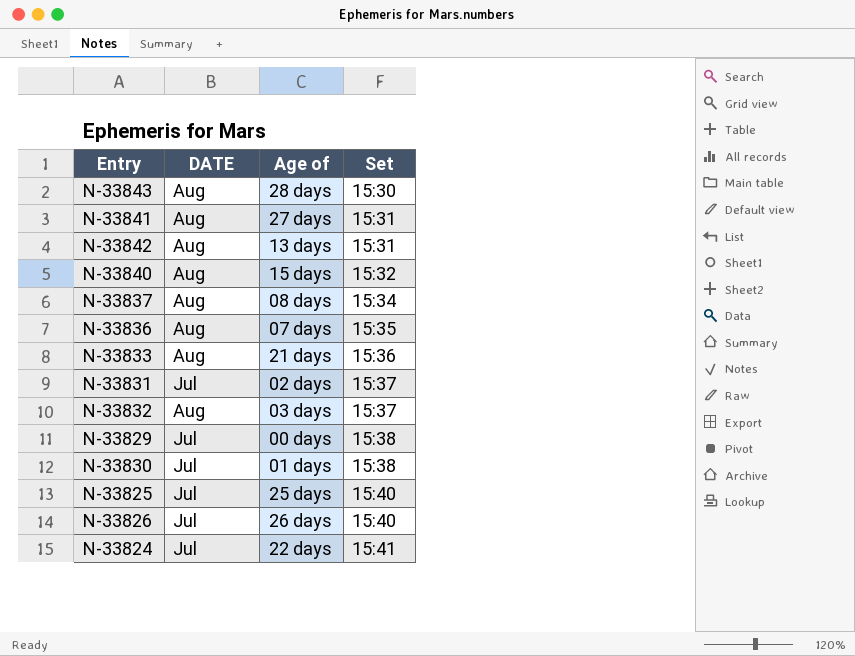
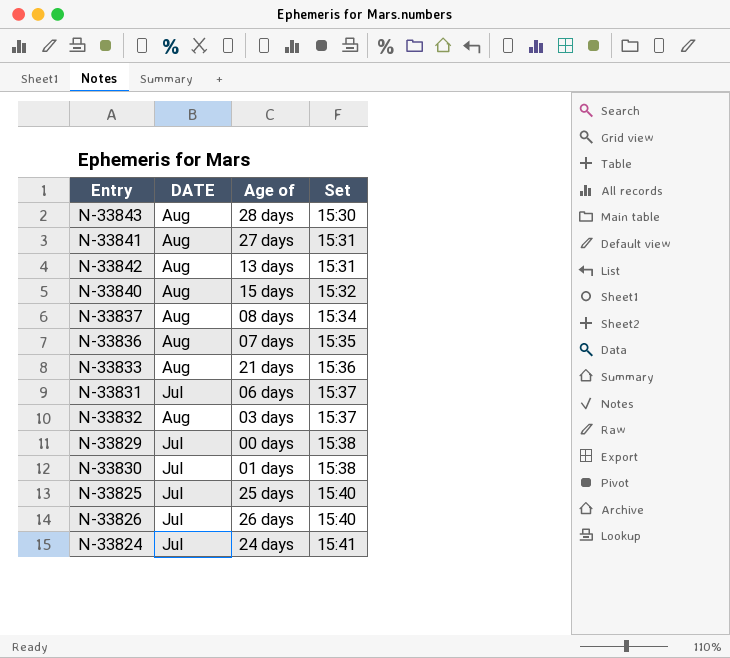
N-33831 | Age of: 02 days -> 06 days
N-33824 | Age of: 22 days -> 24 days

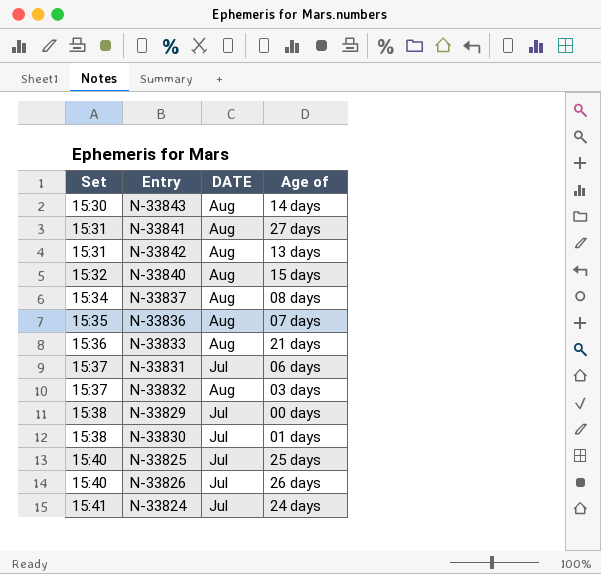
column Set | position: 4 -> 1
N-33843 | Age of: 28 days -> 14 days

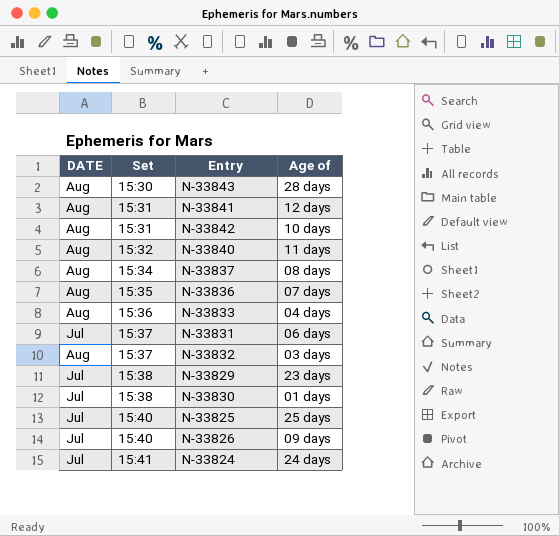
column DATE | position: 3 -> 1
N-33843 | Age of: 14 days -> 28 days
N-33841 | Age of: 27 days -> 12 days
N-33842 | Age of: 13 days -> 10 days
N-33840 | Age of: 15 days -> 11 days
N-33833 | Age of: 21 days -> 04 days
N-33829 | Age of: 00 days -> 23 days
N-33826 | Age of: 26 days -> 09 days

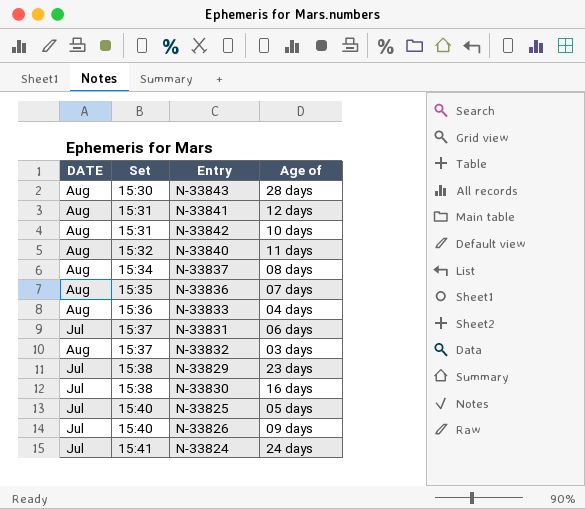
N-33830 | Age of: 01 days -> 16 days
N-33825 | Age of: 25 days -> 05 days

